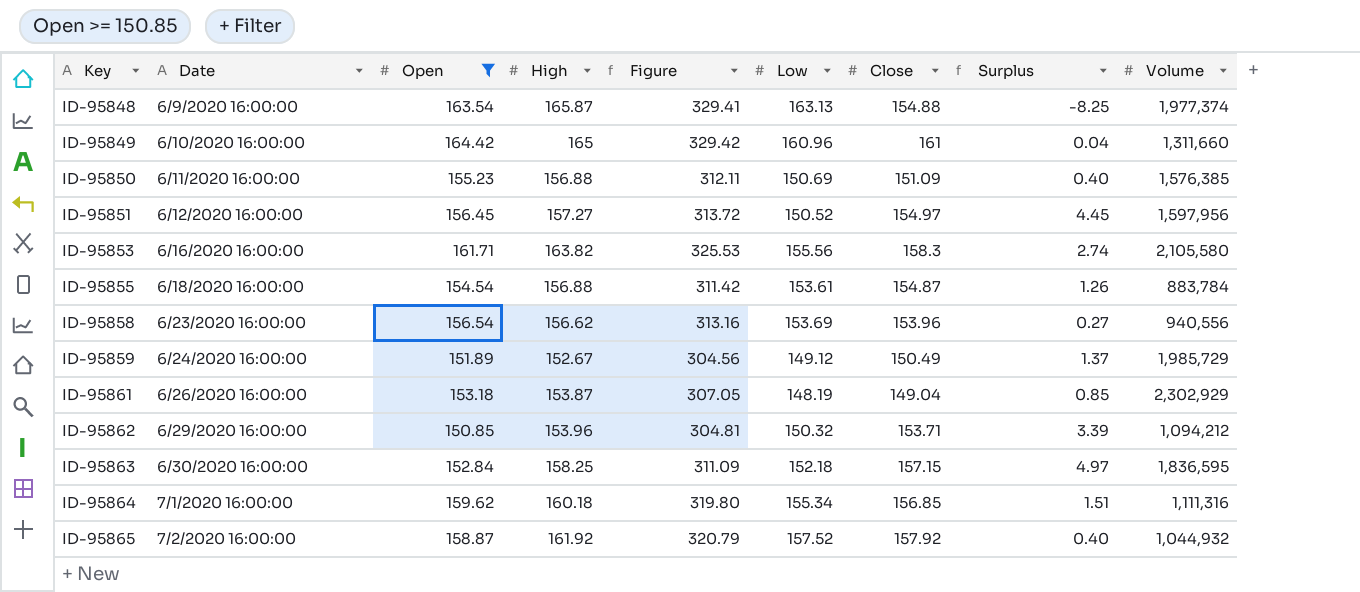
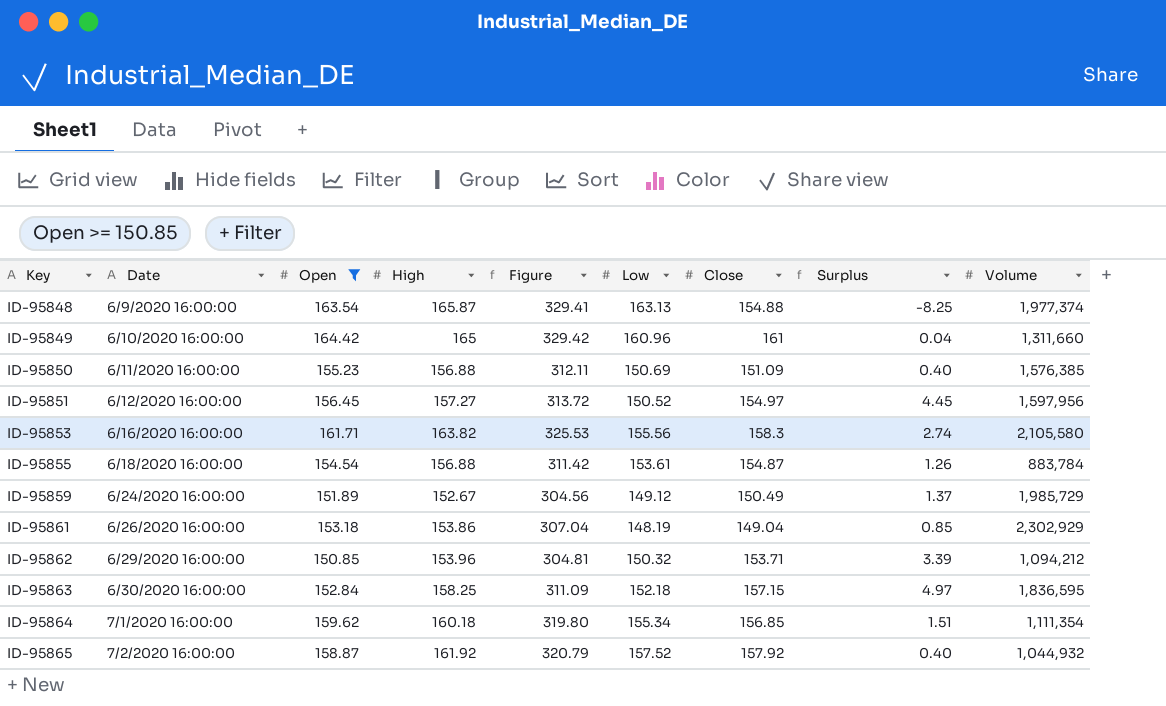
row ID-95858: 6/23/2020 16:00:00 | 156.54 | 156.62 | 313.16 | 153.69 | 153.96 | 0.27 | 940,556 -> none
ID-95861 | High: 153.87 -> 153.86
ID-95861 | Figure: 307.05 -> 307.04
ID-95864 | Volume: 1,111,316 -> 1,111,354

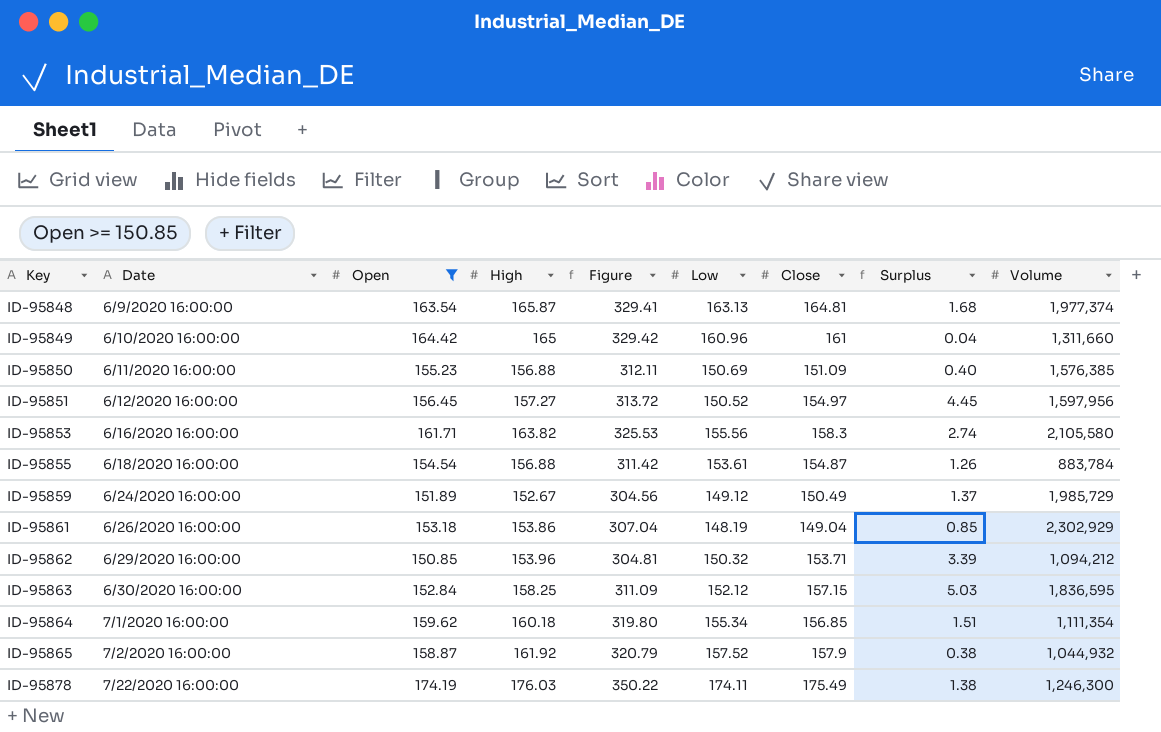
ID-95848 | Close: 154.88 -> 164.81
ID-95848 | Surplus: -8.25 -> 1.68
ID-95863 | Low: 152.18 -> 152.12
ID-95863 | Surplus: 4.97 -> 5.03
ID-95865 | Close: 157.92 -> 157.9
ID-95865 | Surplus: 0.40 -> 0.38
row ID-95878: none -> 7/22/2020 16:00:00 | 174.19 | 176.03 | 350.22 | 174.11 | 175.49 | 1.38 | 1,246,300

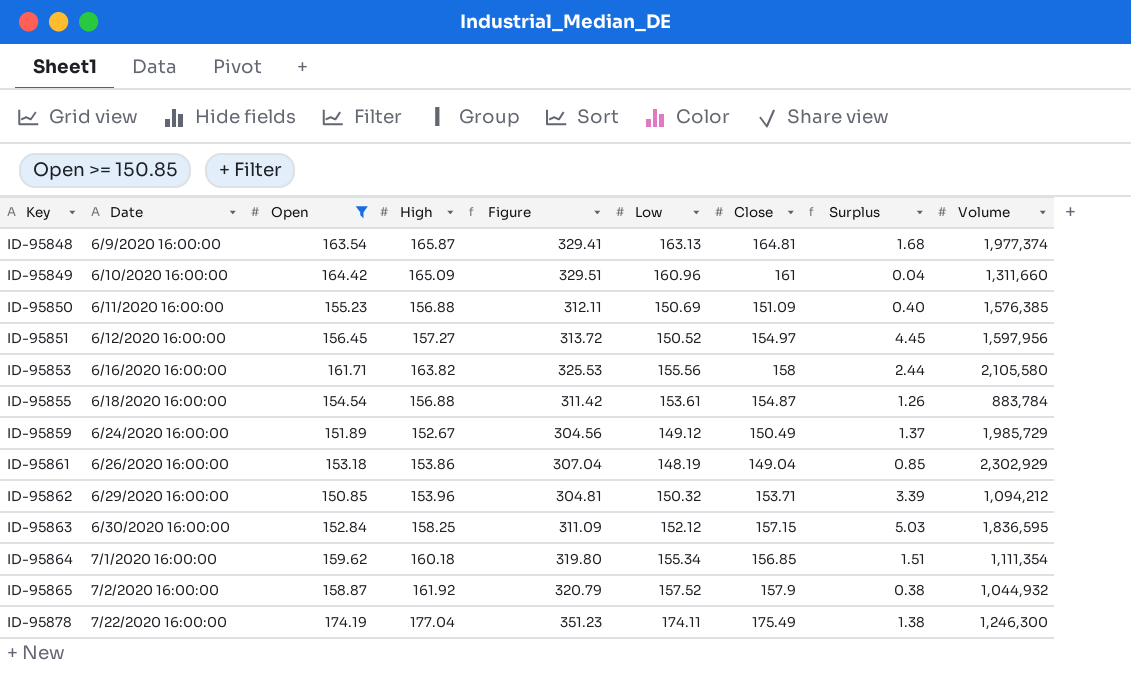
ID-95849 | High: 165 -> 165.09
ID-95849 | Figure: 329.42 -> 329.51
ID-95853 | Close: 158.3 -> 158
ID-95853 | Surplus: 2.74 -> 2.44
ID-95878 | High: 176.03 -> 177.04
ID-95878 | Figure: 350.22 -> 351.23

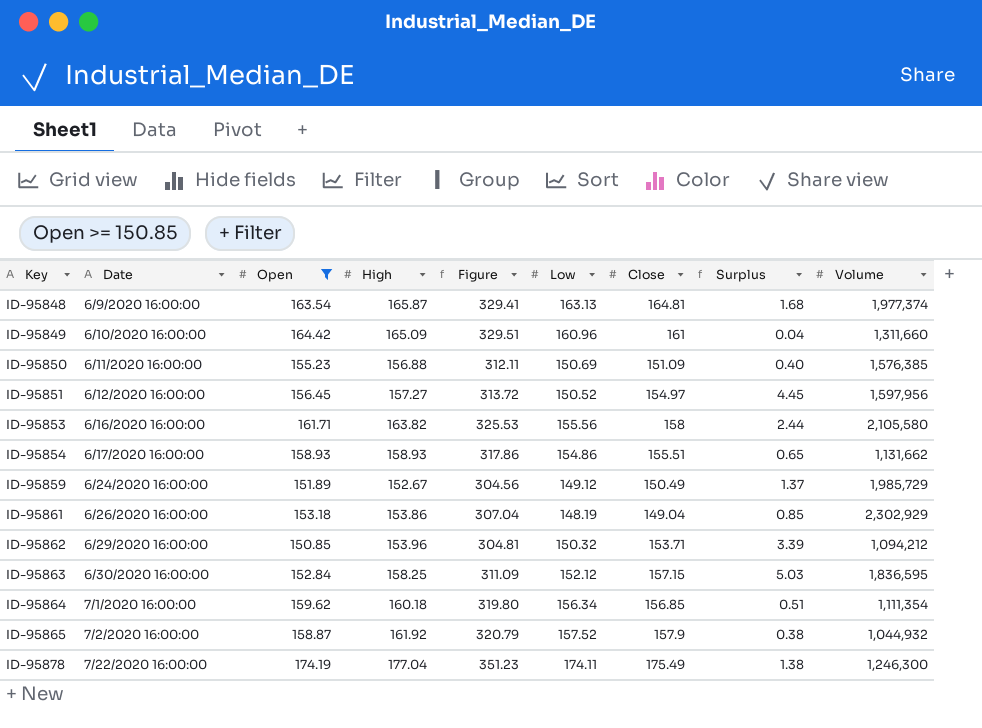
row ID-95855: 6/18/2020 16:00:00 | 154.54 | 156.88 | 311.42 | 153.61 | 154.87 | 1.26 | 883,784 -> none
row ID-95854: none -> 6/17/2020 16:00:00 | 158.93 | 158.93 | 317.86 | 154.86 | 155.51 | 0.65 | 1,131,662
ID-95864 | Low: 155.34 -> 156.34
ID-95864 | Surplus: 1.51 -> 0.51

